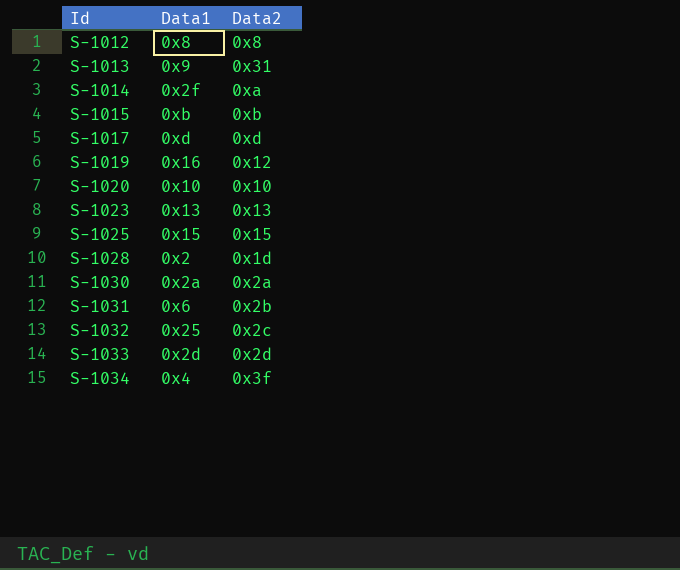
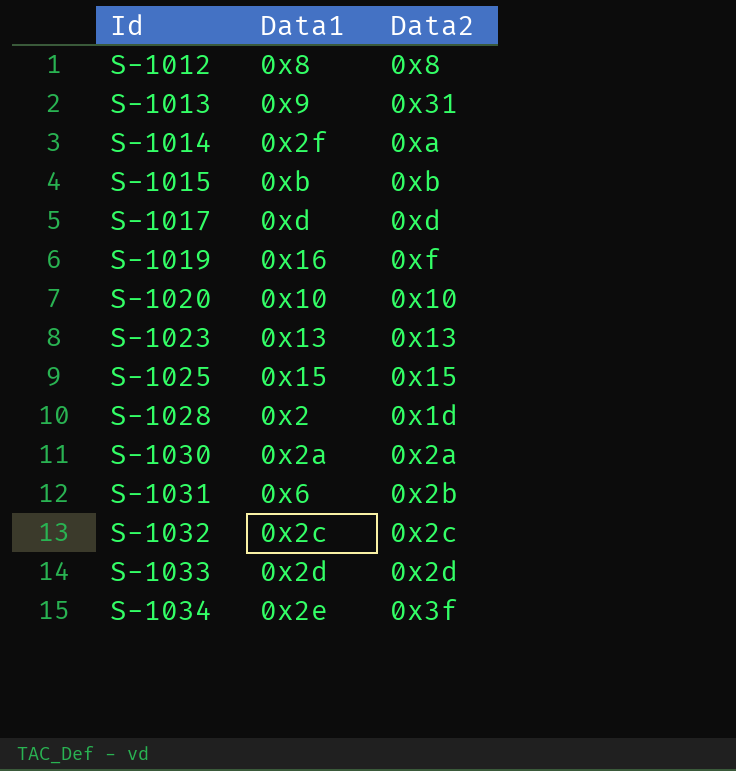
S-1019 | Data2: 0x12 -> 0xf
S-1032 | Data1: 0x25 -> 0x2c
S-1034 | Data1: 0x4 -> 0x2e

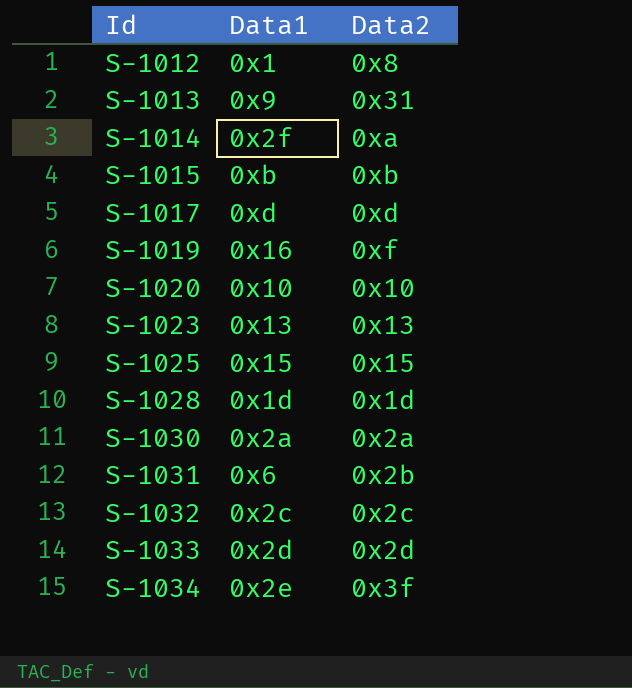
S-1012 | Data1: 0x8 -> 0x1
S-1028 | Data1: 0x2 -> 0x1d

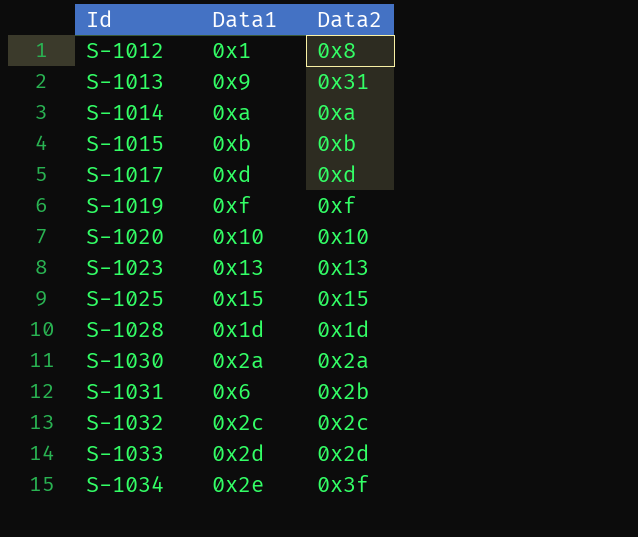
S-1014 | Data1: 0x2f -> 0xa
S-1019 | Data1: 0x16 -> 0xf

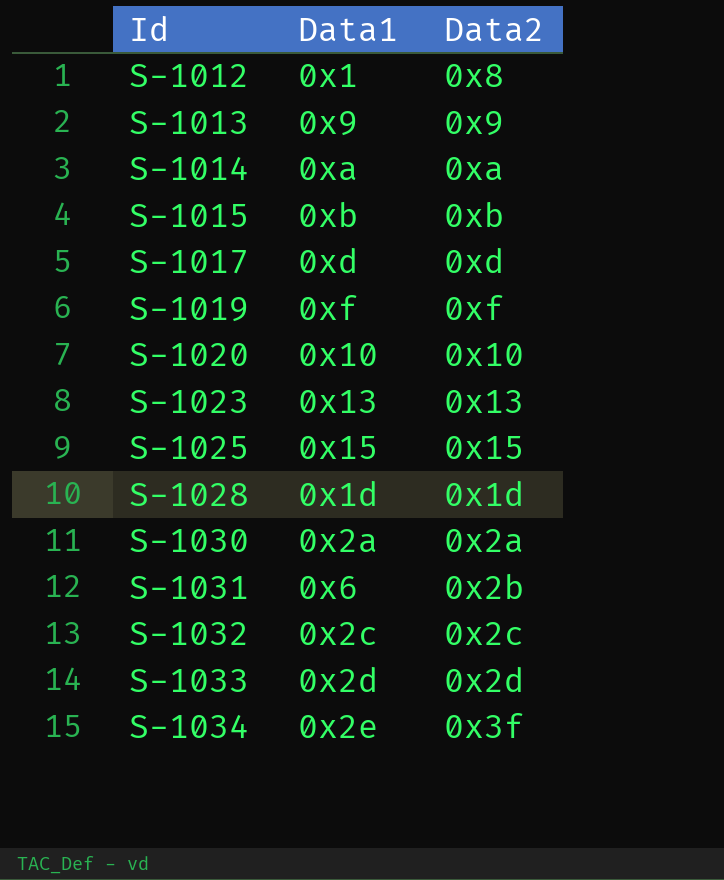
S-1013 | Data2: 0x31 -> 0x9

